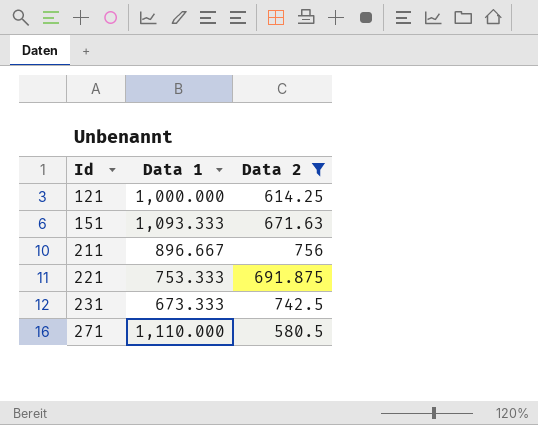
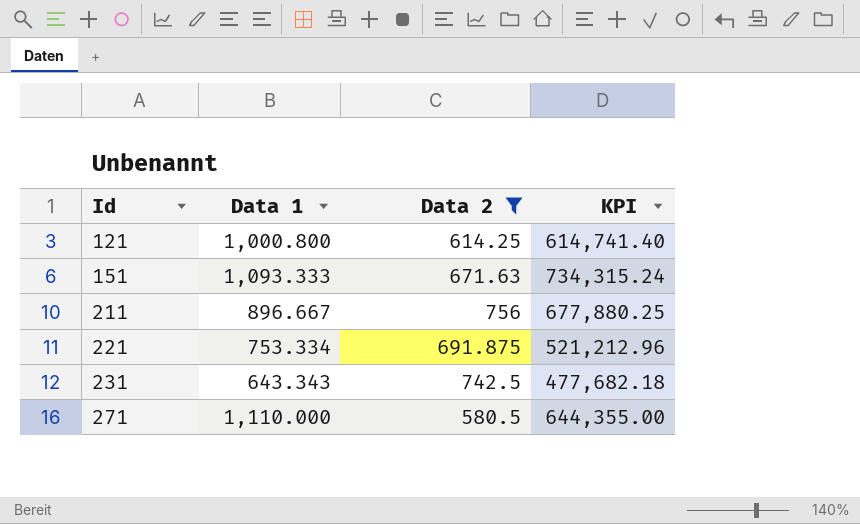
column KPI | formula: none -> [Data 1] * [Data 2]
121 | Data 1: 1,000.000 -> 1,000.800
221 | Data 1: 753.333 -> 753.334
231 | Data 1: 673.333 -> 643.343

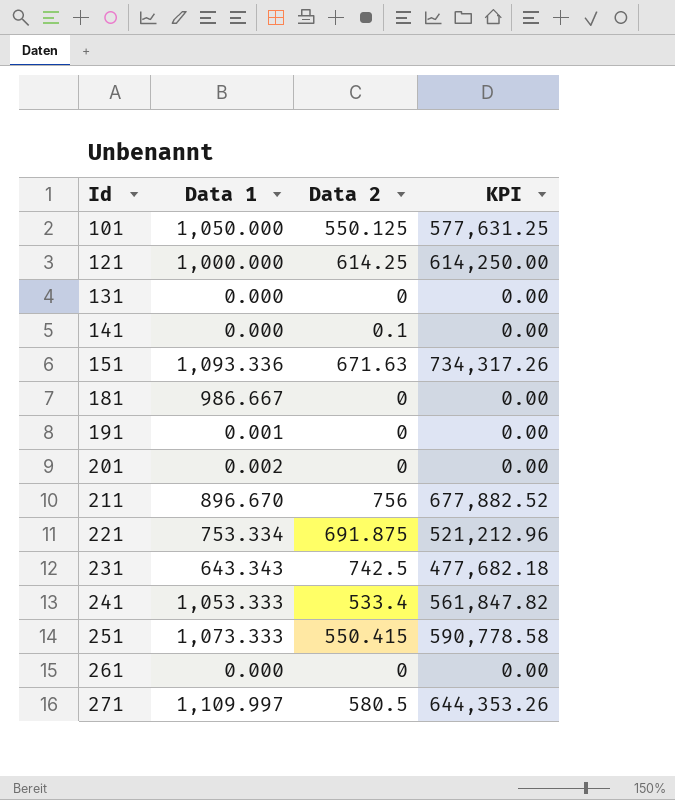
filter: Data 2 >= 580.5 -> none
121 | Data 1: 1,000.800 -> 1,000.000
121 | KPI: 614,741.40 -> 614,250.00
151 | Data 1: 1,093.333 -> 1,093.336
151 | KPI: 734,315.24 -> 734,317.26
211 | Data 1: 896.667 -> 896.670
211 | KPI: 677,880.25 -> 677,882.52
271 | Data 1: 1,110.000 -> 1,109.997
271 | KPI: 644,355.00 -> 644,353.26

